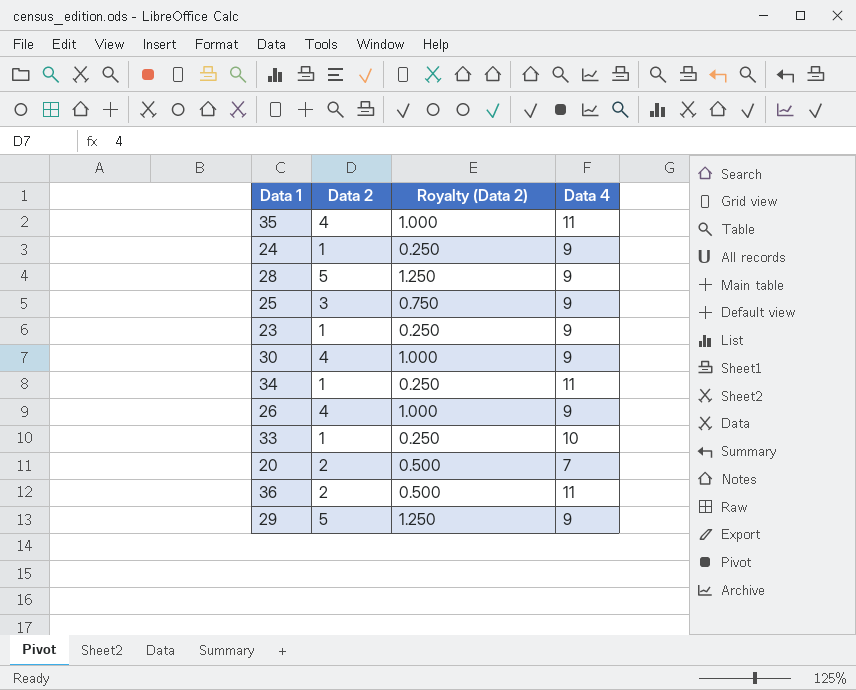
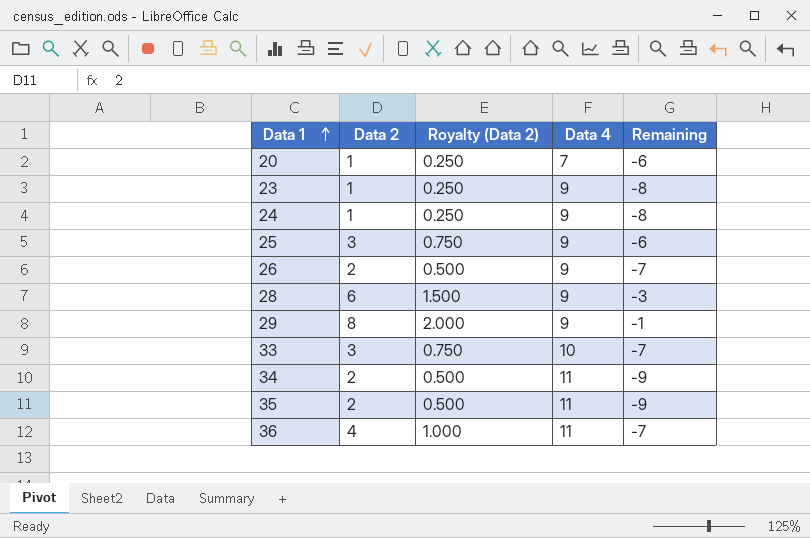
row order: none -> Data 1 ascending
column Remaining | formula: none -> [Data 2] - [Data 4]
row 30: 4 | 1.000 | 9 -> none
20 | Data 2: 2 -> 1
20 | Royalty (Data 2): 0.500 -> 0.250
26 | Data 2: 4 -> 2
26 | Royalty (Data 2): 1.000 -> 0.500
28 | Data 2: 5 -> 6
28 | Royalty (Data 2): 1.250 -> 1.500
29 | Data 2: 5 -> 8
29 | Royalty (Data 2): 1.250 -> 2.000
33 | Data 2: 1 -> 3
33 | Royalty (Data 2): 0.250 -> 0.750
34 | Data 2: 1 -> 2
34 | Royalty (Data 2): 0.250 -> 0.500
35 | Data 2: 4 -> 2
35 | Royalty (Data 2): 1.000 -> 0.500
36 | Data 2: 2 -> 4
36 | Royalty (Data 2): 0.500 -> 1.000

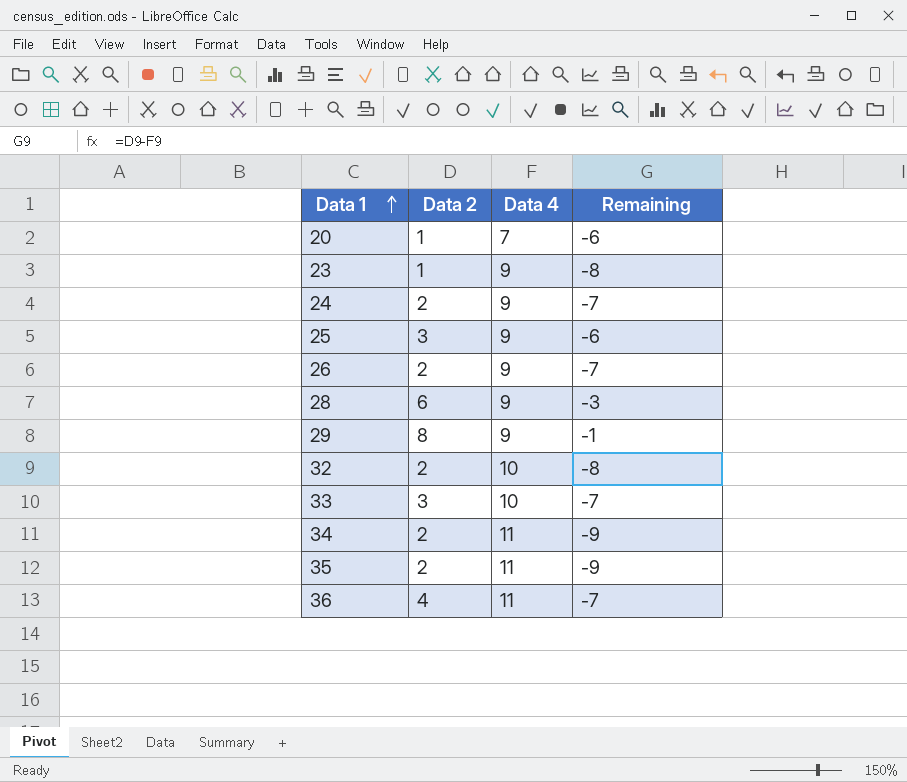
column Royalty (Data 2) | formula: [Data 2] * 0.25 -> none
24 | Data 2: 1 -> 2
24 | Remaining: -8 -> -7
row 32: none -> 2 | 10 | -8

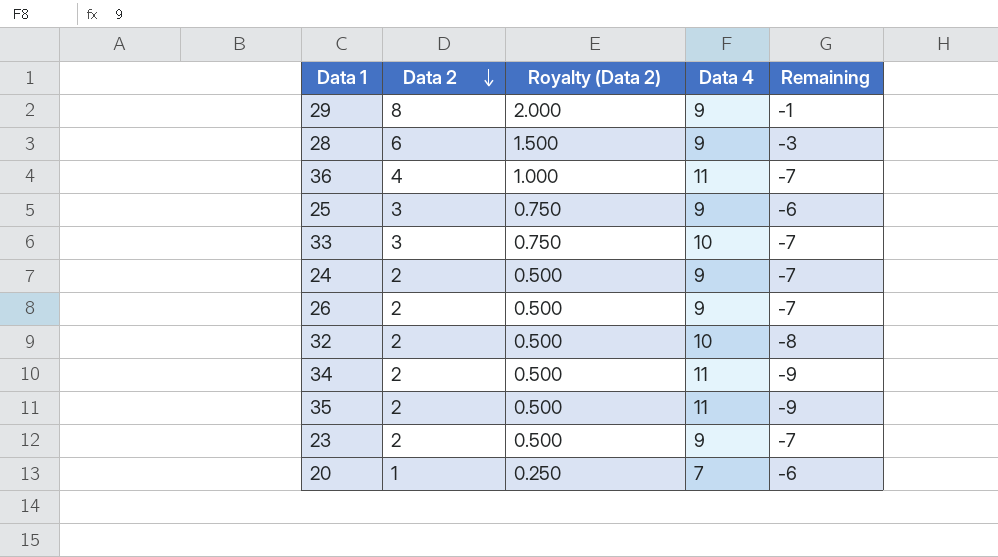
row order: Data 1 ascending -> Data 2 descending
column Royalty (Data 2) | formula: none -> [Data 2] * 0.25
23 | Data 2: 1 -> 2
23 | Remaining: -8 -> -7

